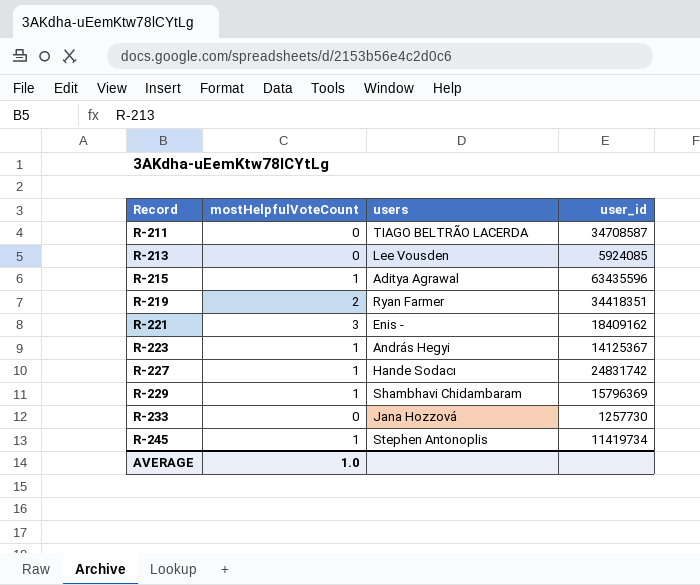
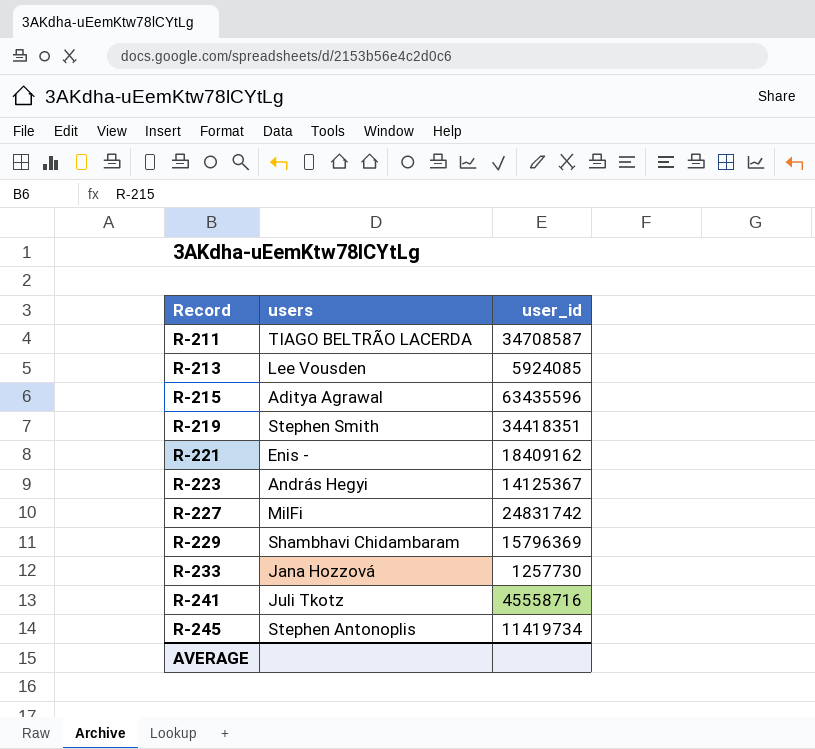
column mostHelpfulVoteCount | position: 2 -> none
R-219 | users: Ryan Farmer -> Stephen Smith
R-227 | users: Hande Sodacı -> MilFi
row R-241: none -> Juli Tkotz | 45558716

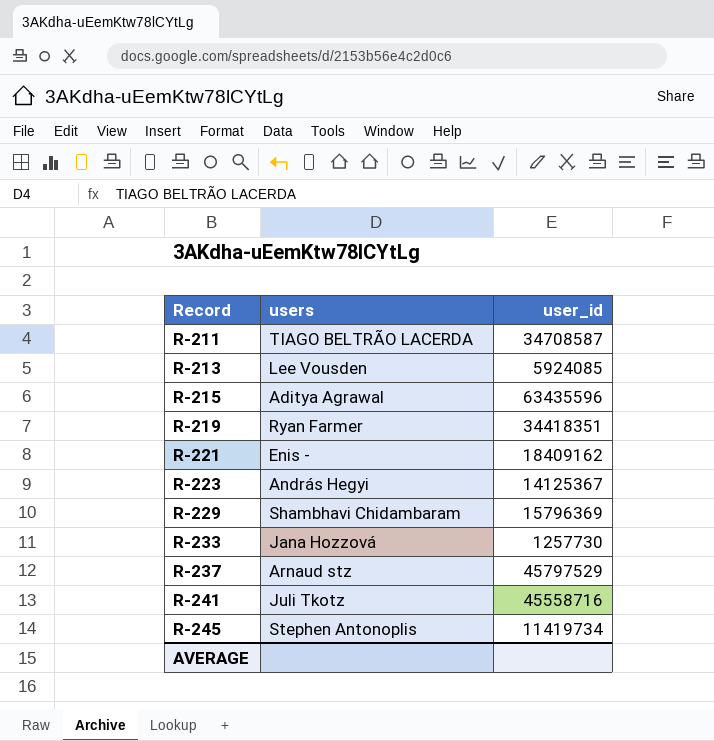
row R-227: MilFi | 24831742 -> none
R-219 | users: Stephen Smith -> Ryan Farmer
row R-237: none -> Arnaud stz | 45797529

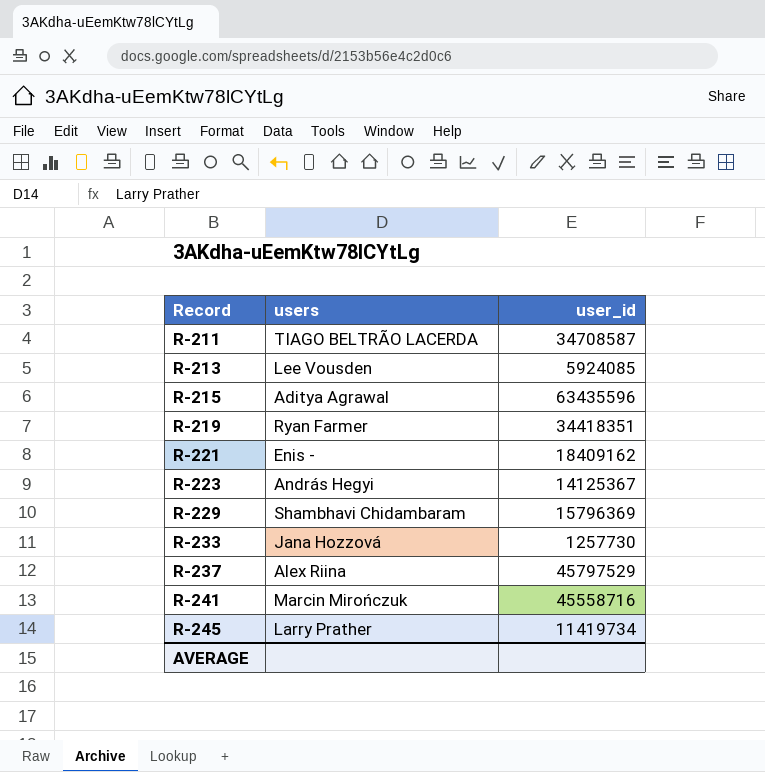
R-237 | users: Arnaud stz -> Alex Riina
R-241 | users: Juli Tkotz -> Marcin Mirończuk
R-245 | users: Stephen Antonoplis -> Larry Prather

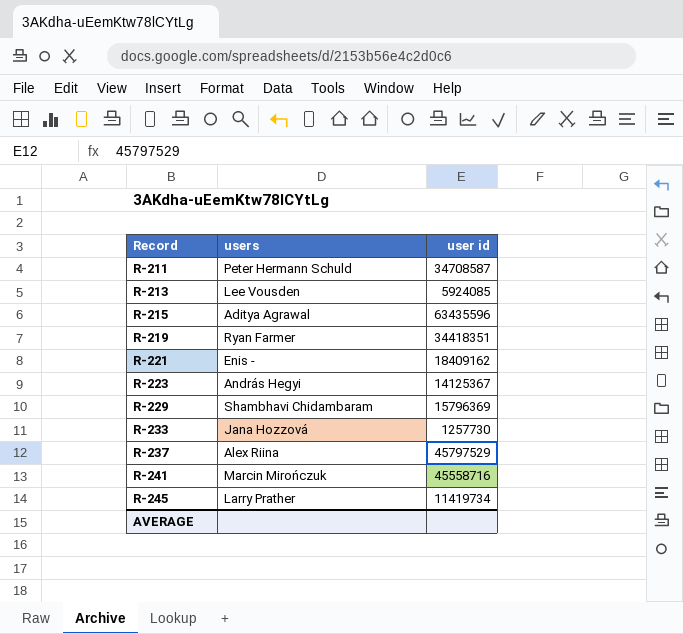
column name: user_id -> user id
R-211 | users: TIAGO BELTRÃO LACERDA -> Peter Hermann Schuld

